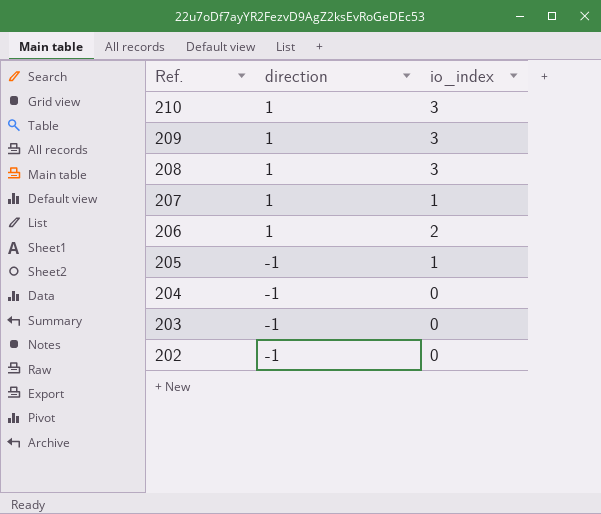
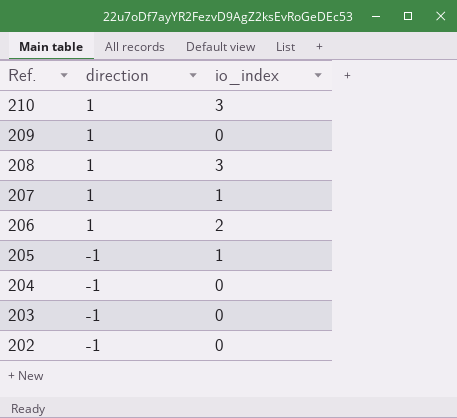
209 | io_index: 3 -> 0

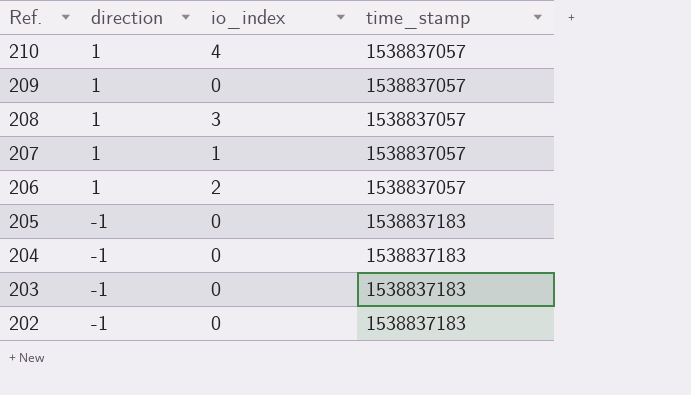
column time_stamp | position: none -> 4
210 | io_index: 3 -> 4
205 | io_index: 1 -> 0

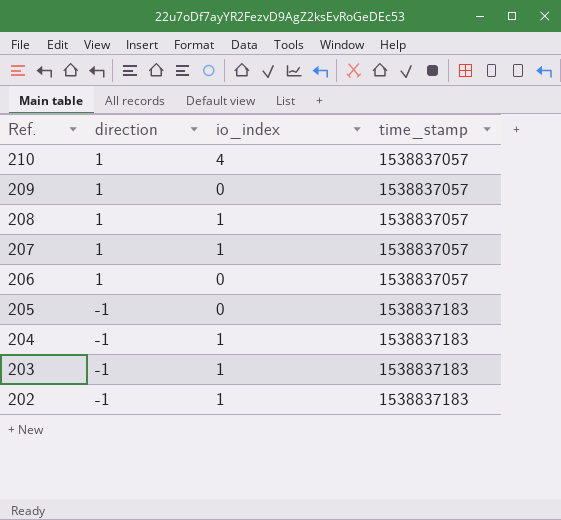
208 | io_index: 3 -> 1
206 | io_index: 2 -> 0
204 | io_index: 0 -> 1
203 | io_index: 0 -> 1
202 | io_index: 0 -> 1

